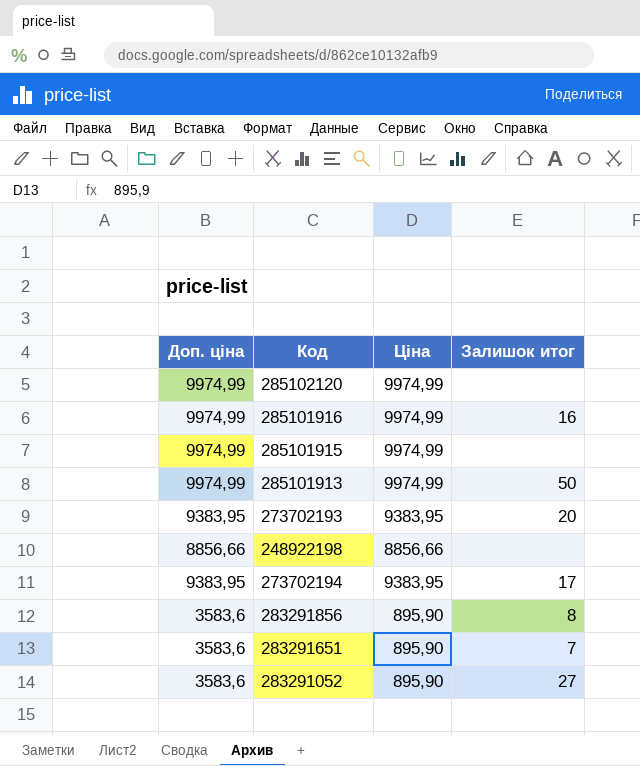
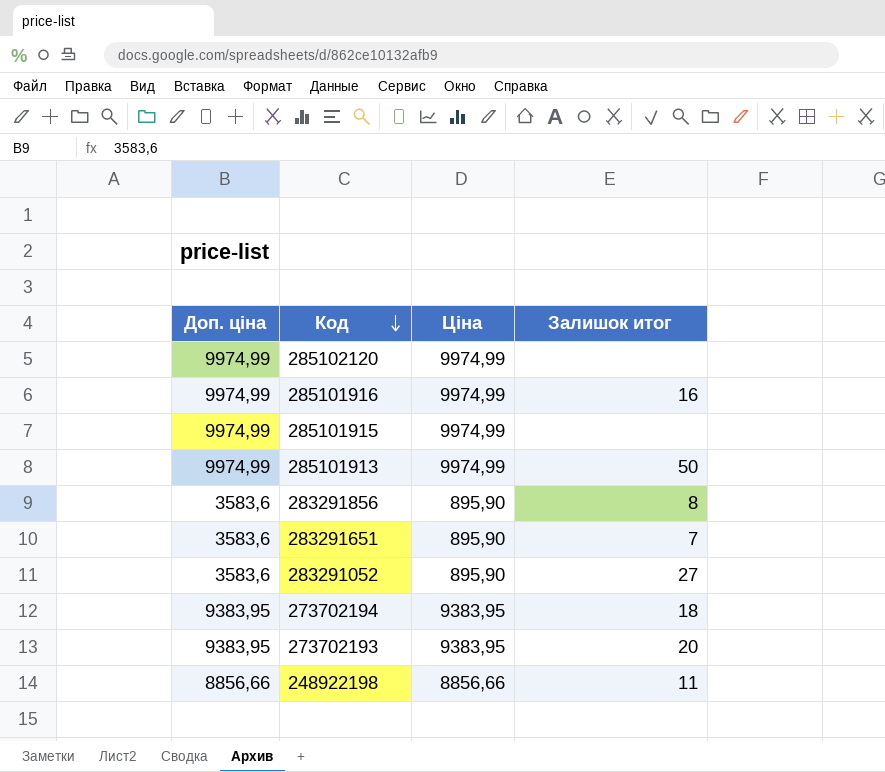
row order: none -> Код descending
273702194 | Залишок итог: 17 -> 18
248922198 | Залишок итог: none -> 11

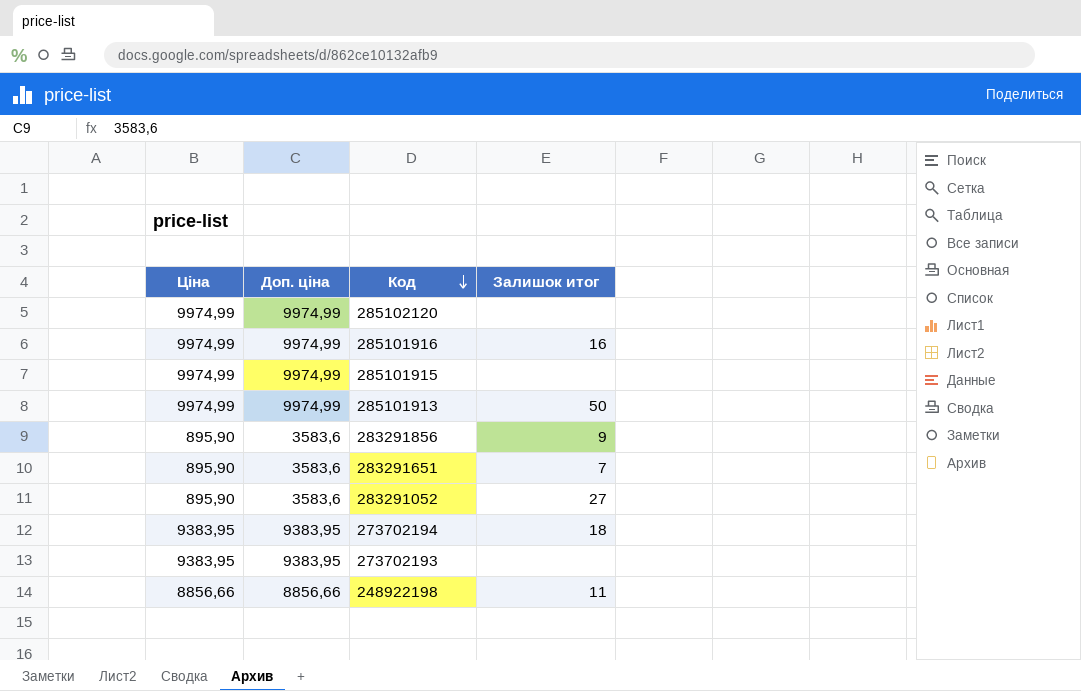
column Ціна | position: 3 -> 1
283291856 | Залишок итог: 8 -> 9
273702193 | Залишок итог: 20 -> none

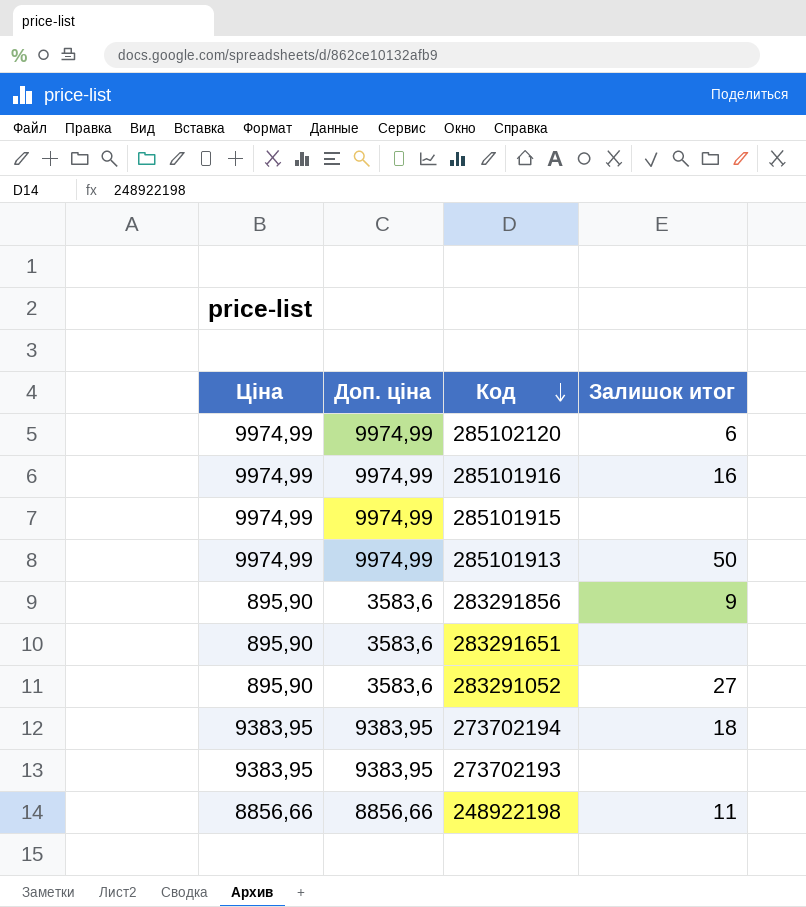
285102120 | Залишок итог: none -> 6
283291651 | Залишок итог: 7 -> none

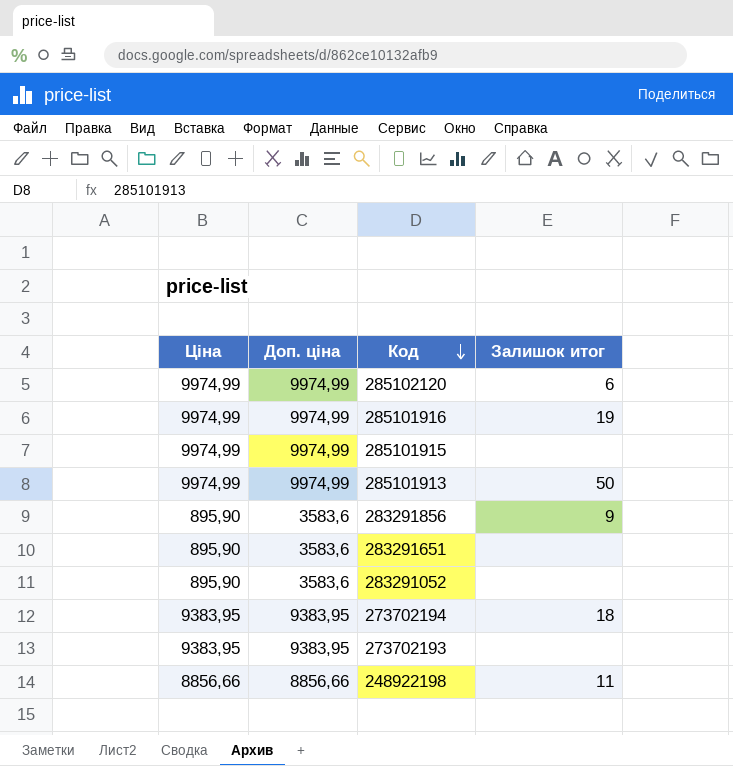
285101916 | Залишок итог: 16 -> 19
283291052 | Залишок итог: 27 -> none

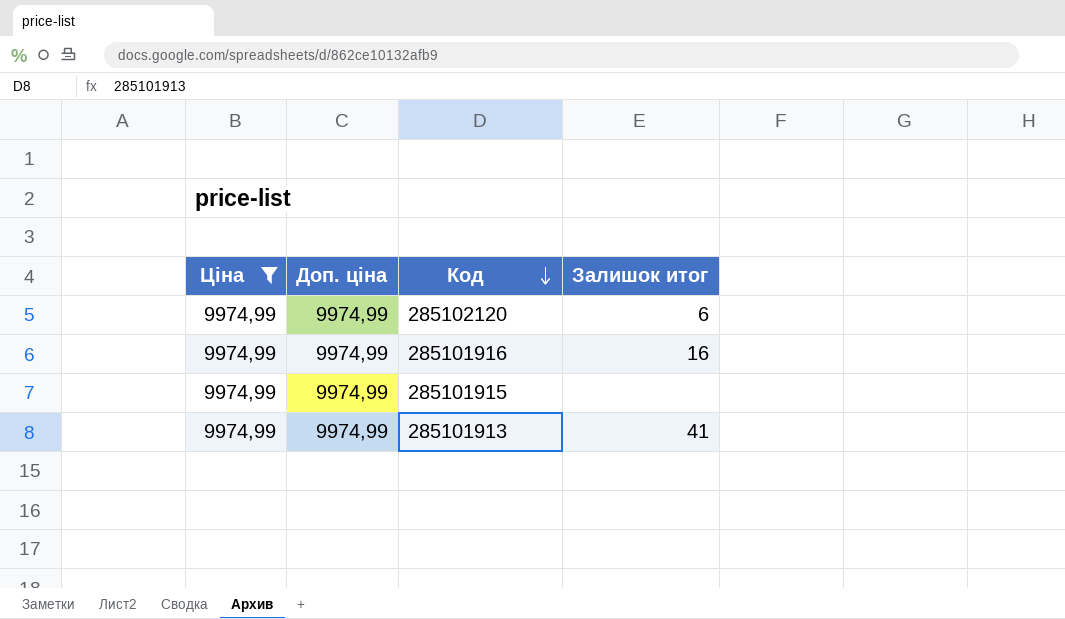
filter: none -> Ціна = 9974,99
285101916 | Залишок итог: 19 -> 16
285101913 | Залишок итог: 50 -> 41

